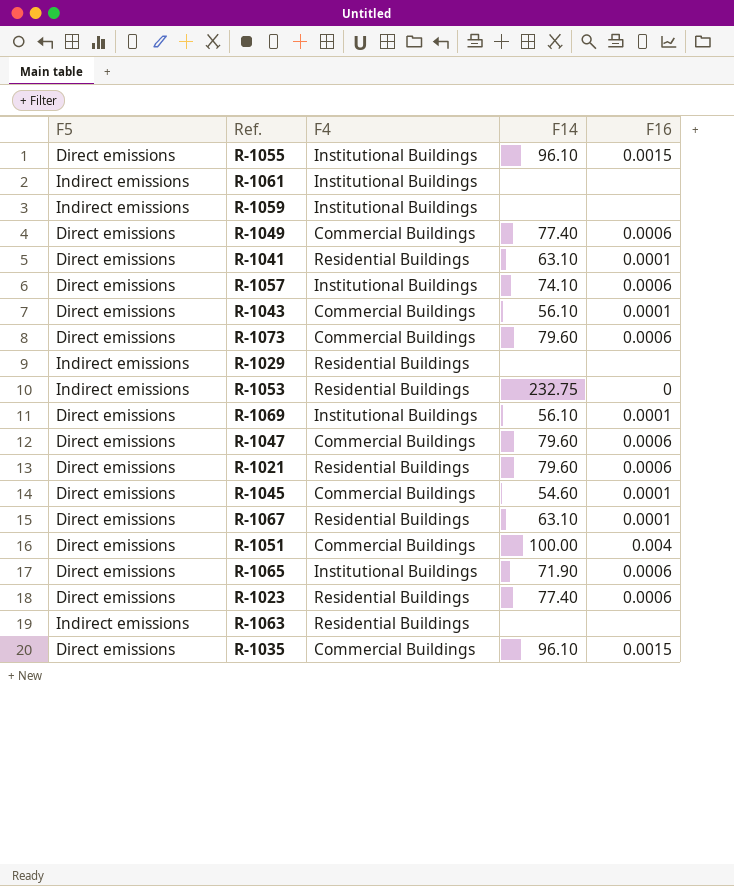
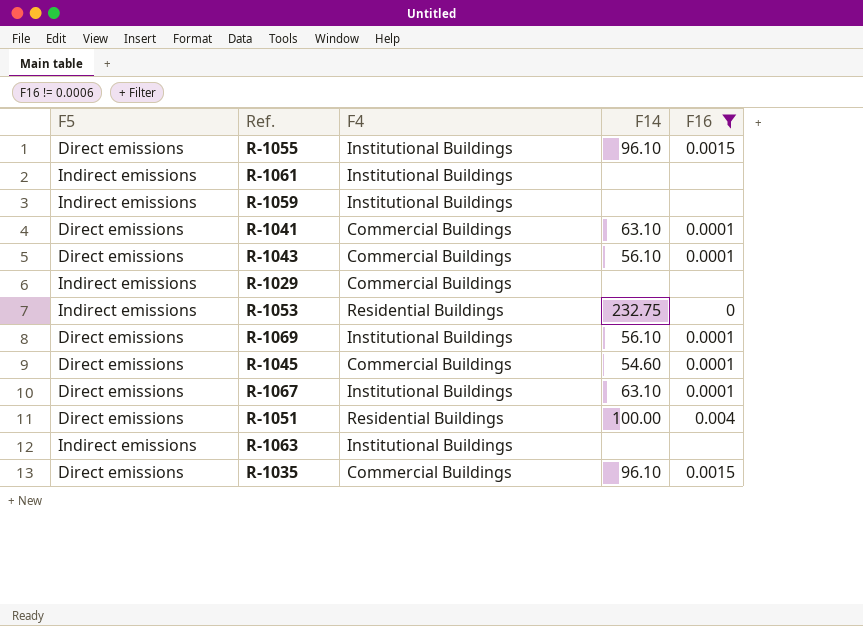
filter: none -> F16 != 0.0006
R-1041 | F4: Residential Buildings -> Commercial Buildings
R-1029 | F4: Residential Buildings -> Commercial Buildings
R-1067 | F4: Residential Buildings -> Institutional Buildings
R-1051 | F4: Commercial Buildings -> Residential Buildings
R-1063 | F4: Residential Buildings -> Institutional Buildings

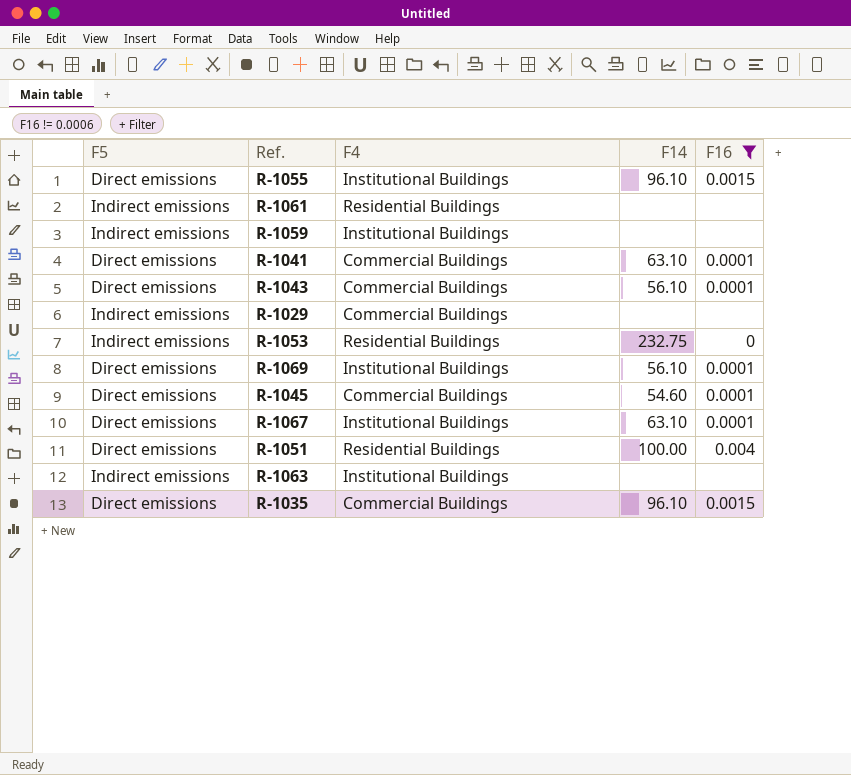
R-1061 | F4: Institutional Buildings -> Residential Buildings

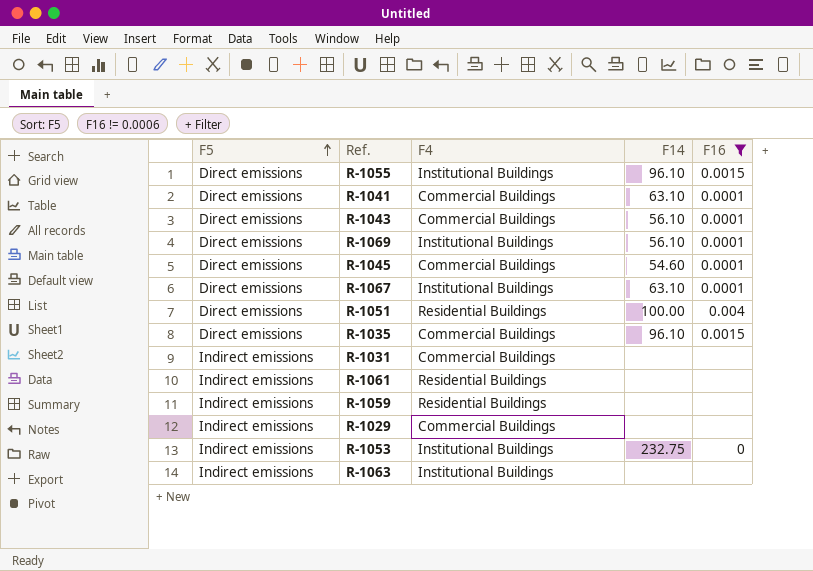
row order: none -> F5 ascending
row R-1031: none -> Indirect emissions | Commercial Buildings | none | none
R-1059 | F4: Institutional Buildings -> Residential Buildings
R-1053 | F4: Residential Buildings -> Institutional Buildings

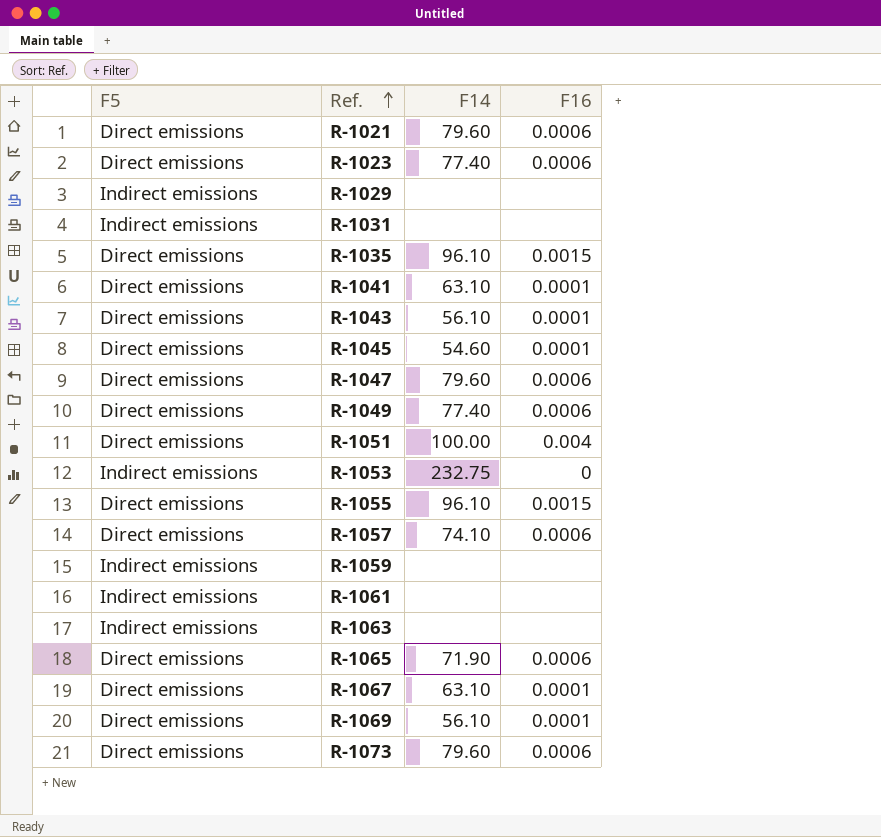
filter: F16 != 0.0006 -> none
row order: F5 ascending -> Ref. ascending
column F4 | position: 3 -> none

